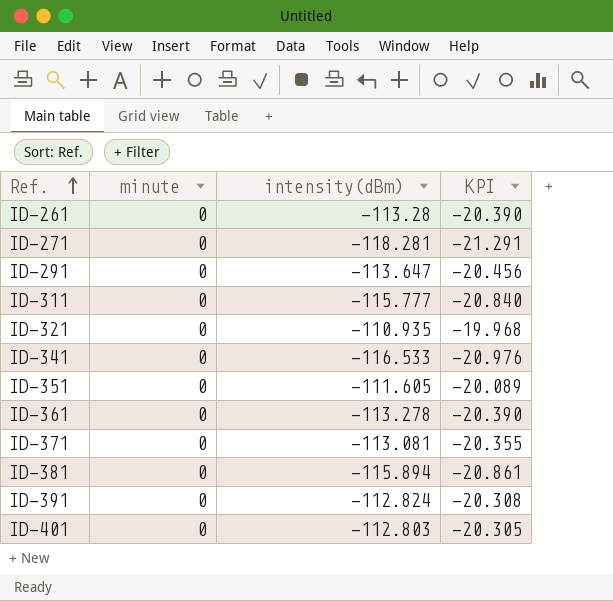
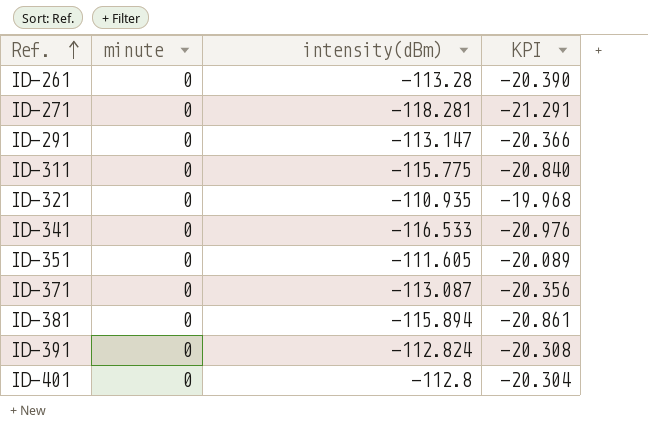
row ID-361: 0 | -113.278 | -20.390 -> none
ID-291 | intensity(dBm): -113.647 -> -113.147
ID-291 | KPI: -20.456 -> -20.366
ID-311 | intensity(dBm): -115.777 -> -115.775
ID-371 | intensity(dBm): -113.081 -> -113.087
ID-371 | KPI: -20.355 -> -20.356
ID-401 | intensity(dBm): -112.803 -> -112.8
ID-401 | KPI: -20.305 -> -20.304

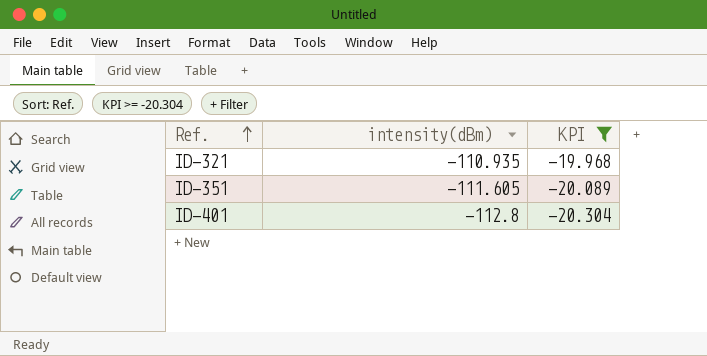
filter: none -> KPI >= -20.304
column minute | position: 2 -> none

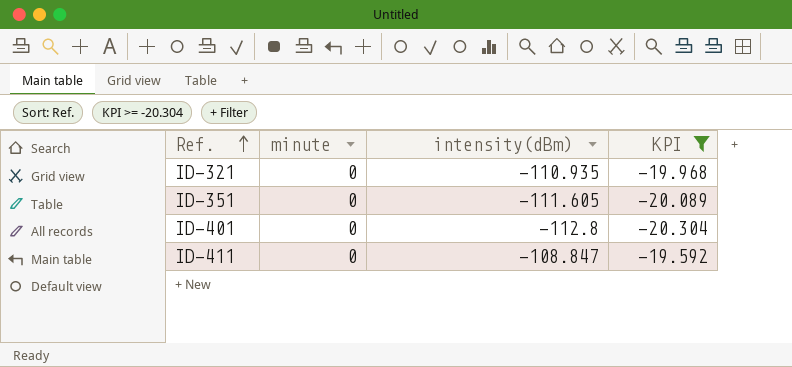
column minute | position: none -> 2
row ID-411: none -> 0 | -108.847 | -19.592

